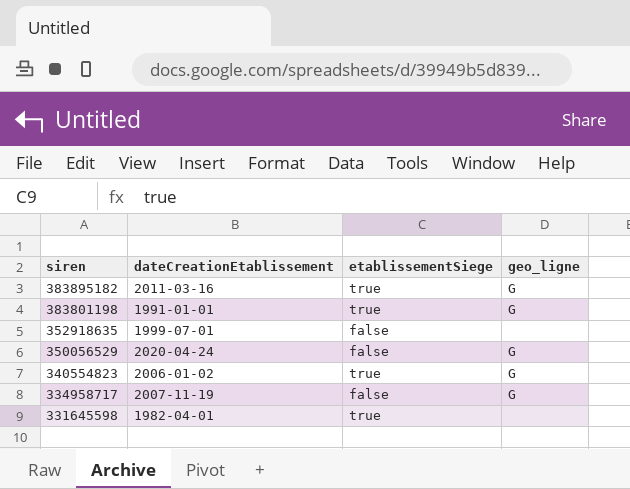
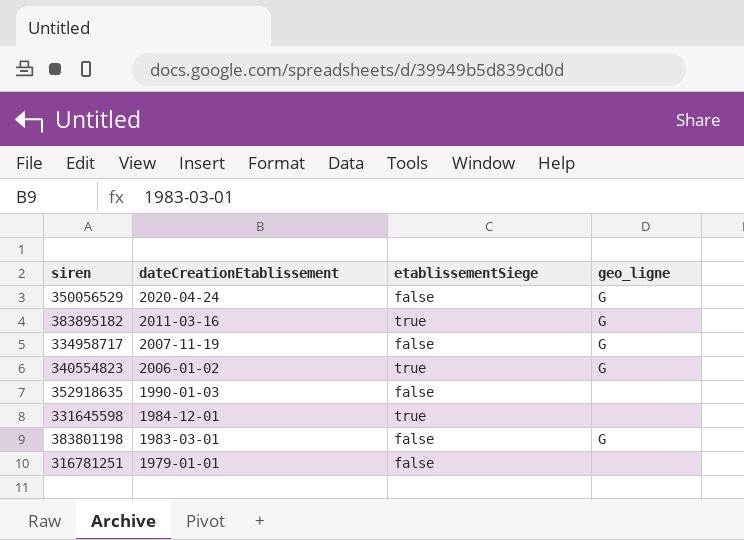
row order: siren descending -> dateCreationEtablissement descending
352918635 | dateCreationEtablissement: 1999-07-01 -> 1990-01-03
331645598 | dateCreationEtablissement: 1982-04-01 -> 1984-12-01
383801198 | dateCreationEtablissement: 1991-01-01 -> 1983-03-01
383801198 | etablissementSiege: true -> false
row 316781251: none -> 1979-01-01 | false | none

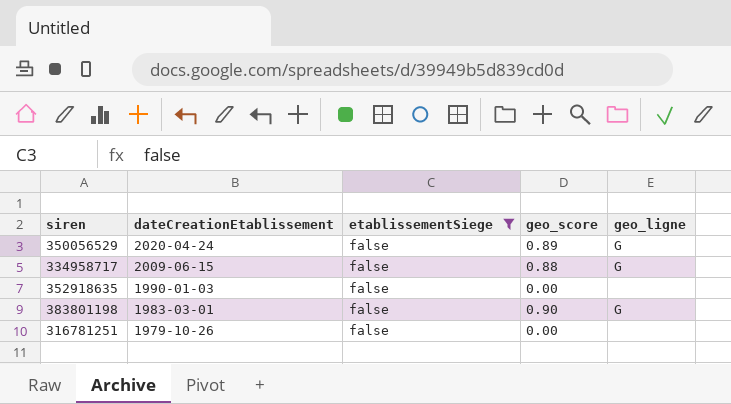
filter: none -> etablissementSiege = false
column geo_score | position: none -> 4
334958717 | dateCreationEtablissement: 2007-11-19 -> 2009-06-15
316781251 | dateCreationEtablissement: 1979-01-01 -> 1979-10-26

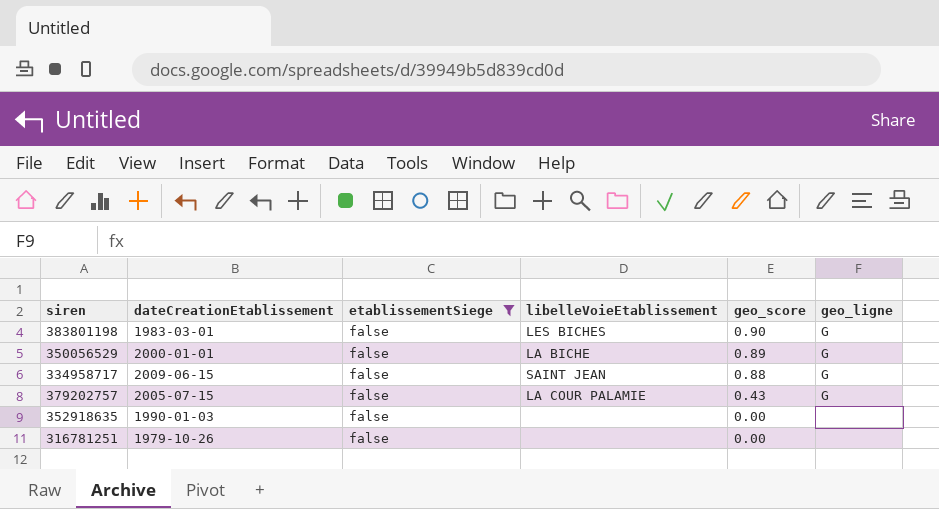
row order: dateCreationEtablissement descending -> geo_score descending
column libelleVoieEtablissement | position: none -> 4
350056529 | dateCreationEtablissement: 2020-04-24 -> 2000-01-01
row 379202757: none -> 2005-07-15 | false | LA COUR PALAMIE | 0.43 | G

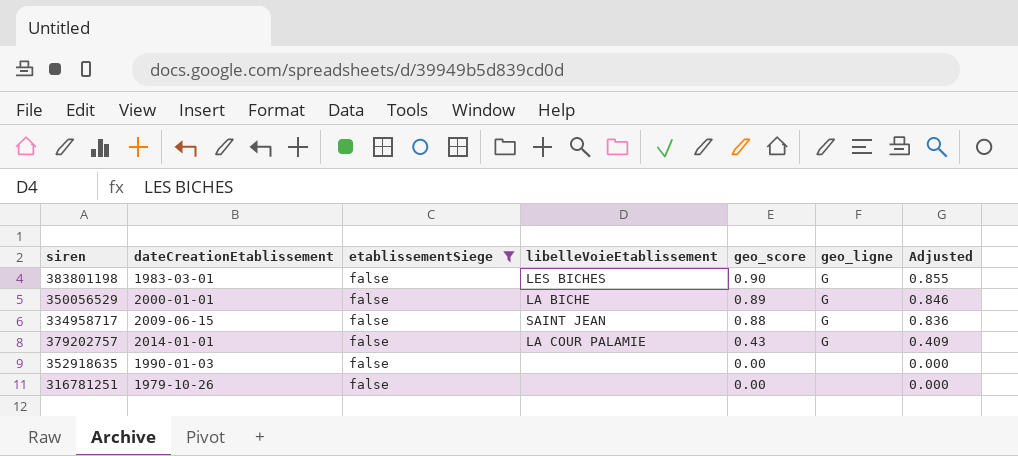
column Adjusted | formula: none -> [geo_score] * 0.95
379202757 | dateCreationEtablissement: 2005-07-15 -> 2014-01-01

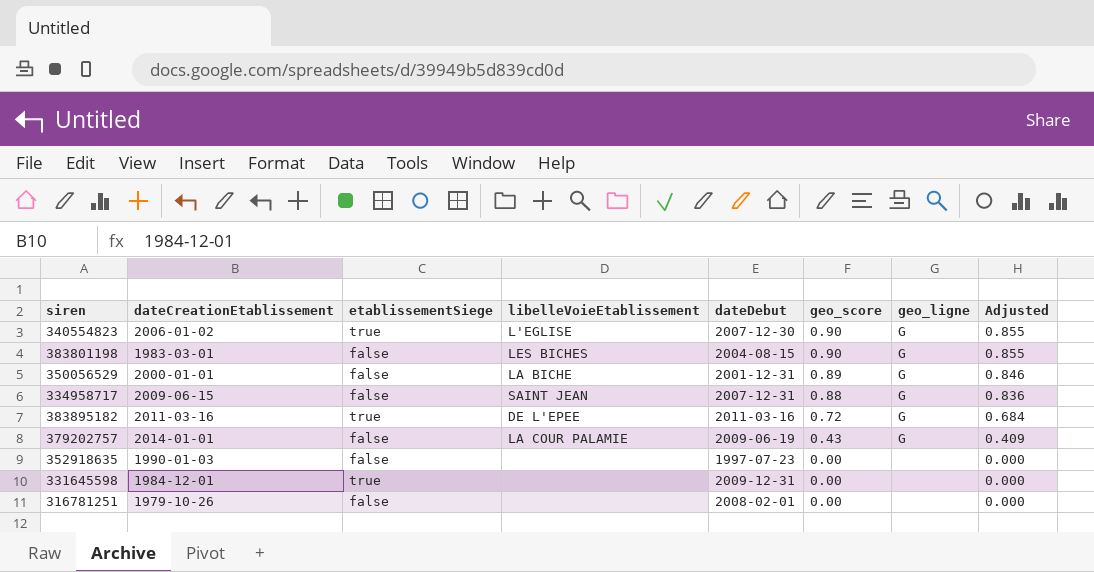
filter: etablissementSiege = false -> none
column dateDebut | position: none -> 5

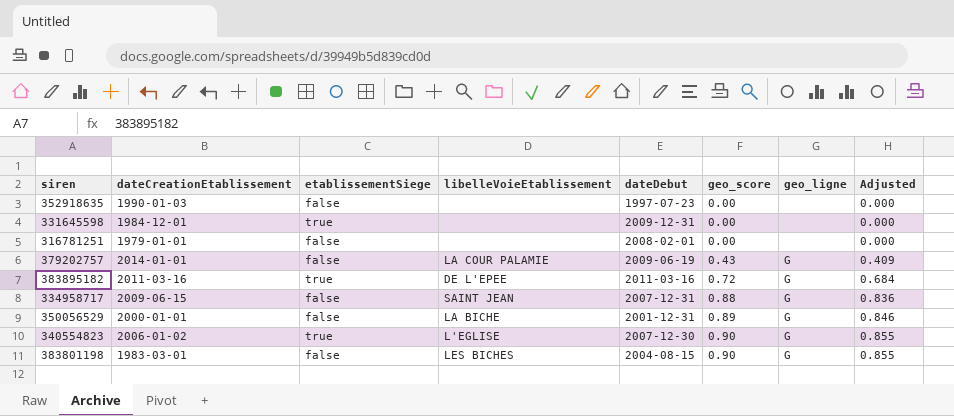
row order: geo_score descending -> geo_score ascending
316781251 | dateCreationEtablissement: 1979-10-26 -> 1979-01-01

